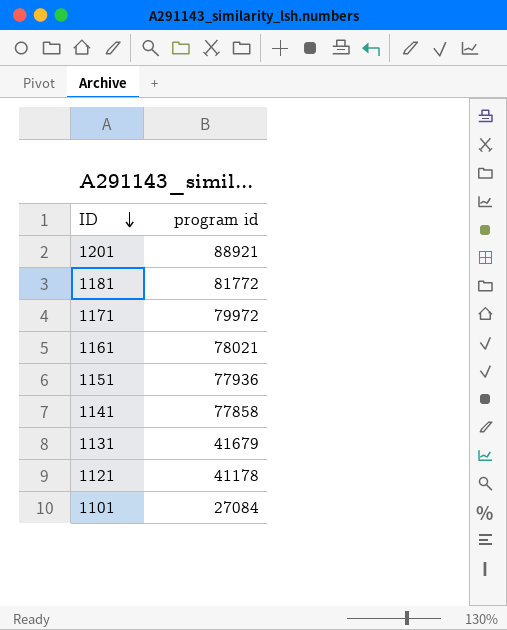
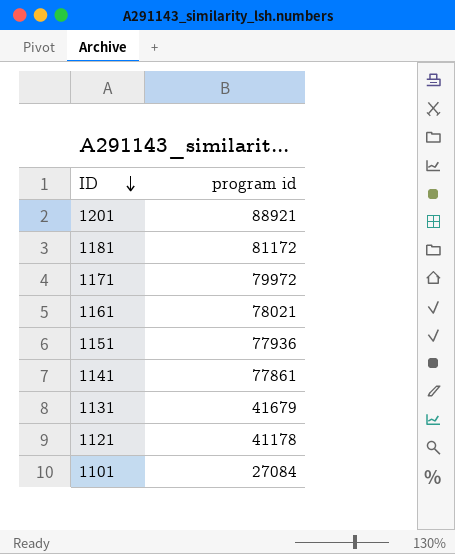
1181 | program id: 81772 -> 81172
1141 | program id: 77858 -> 77861

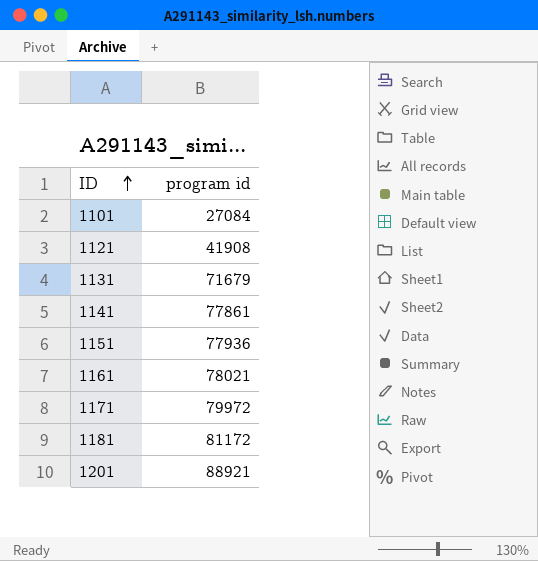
row order: ID descending -> ID ascending
1121 | program id: 41178 -> 41908
1131 | program id: 41679 -> 71679

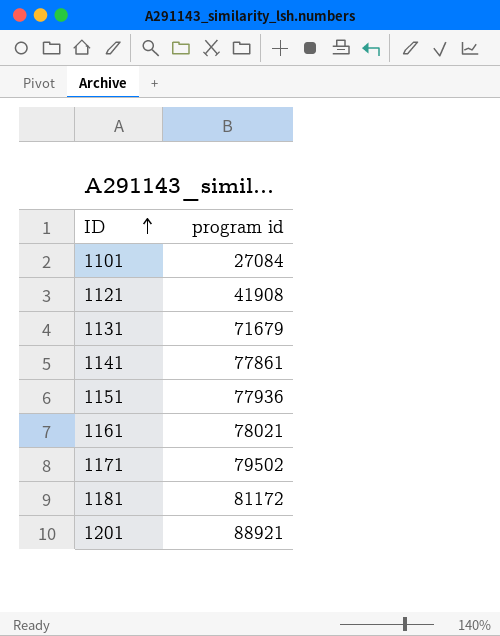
1171 | program id: 79972 -> 79502

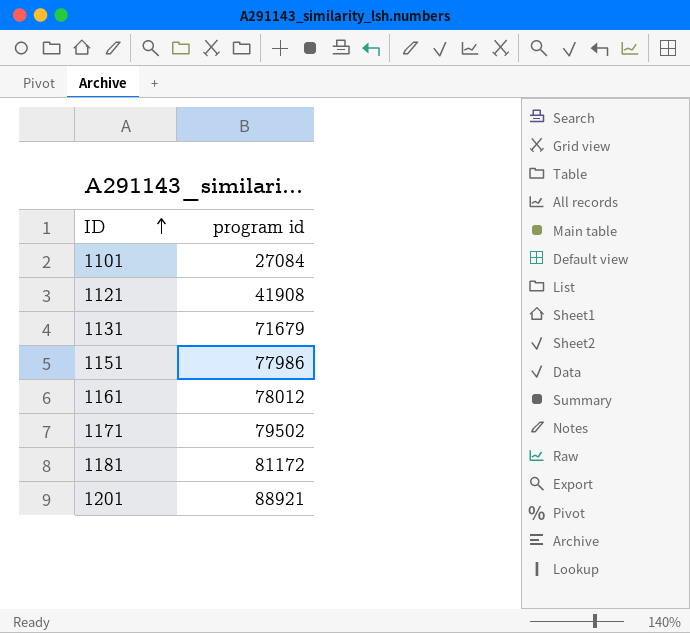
row 1141: 77861 -> none
1151 | program id: 77936 -> 77986
1161 | program id: 78021 -> 78012

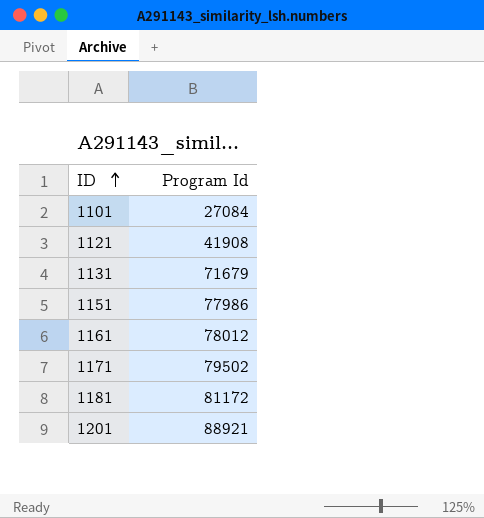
column name: program id -> Program Id

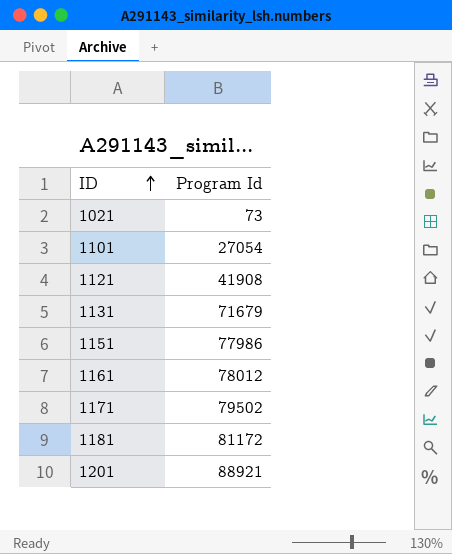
row 1021: none -> 73
1101 | Program Id: 27084 -> 27054

